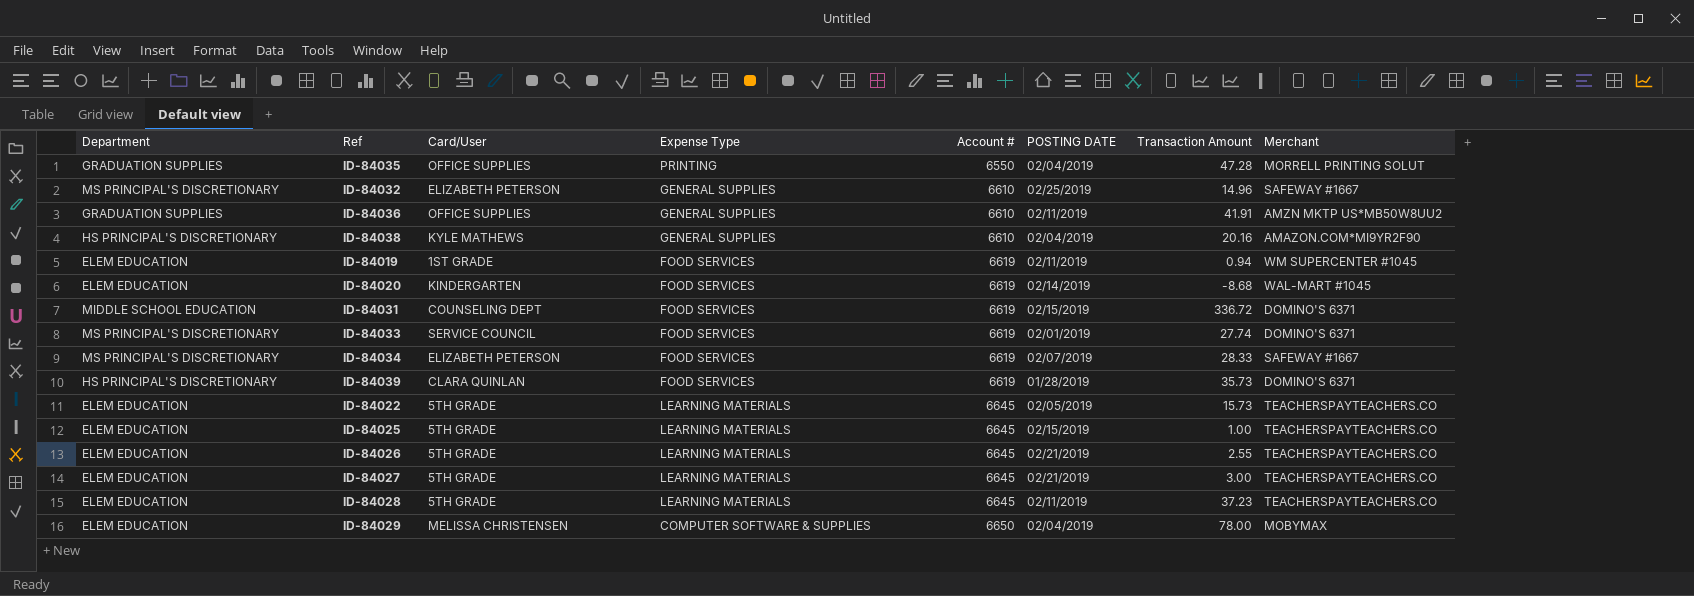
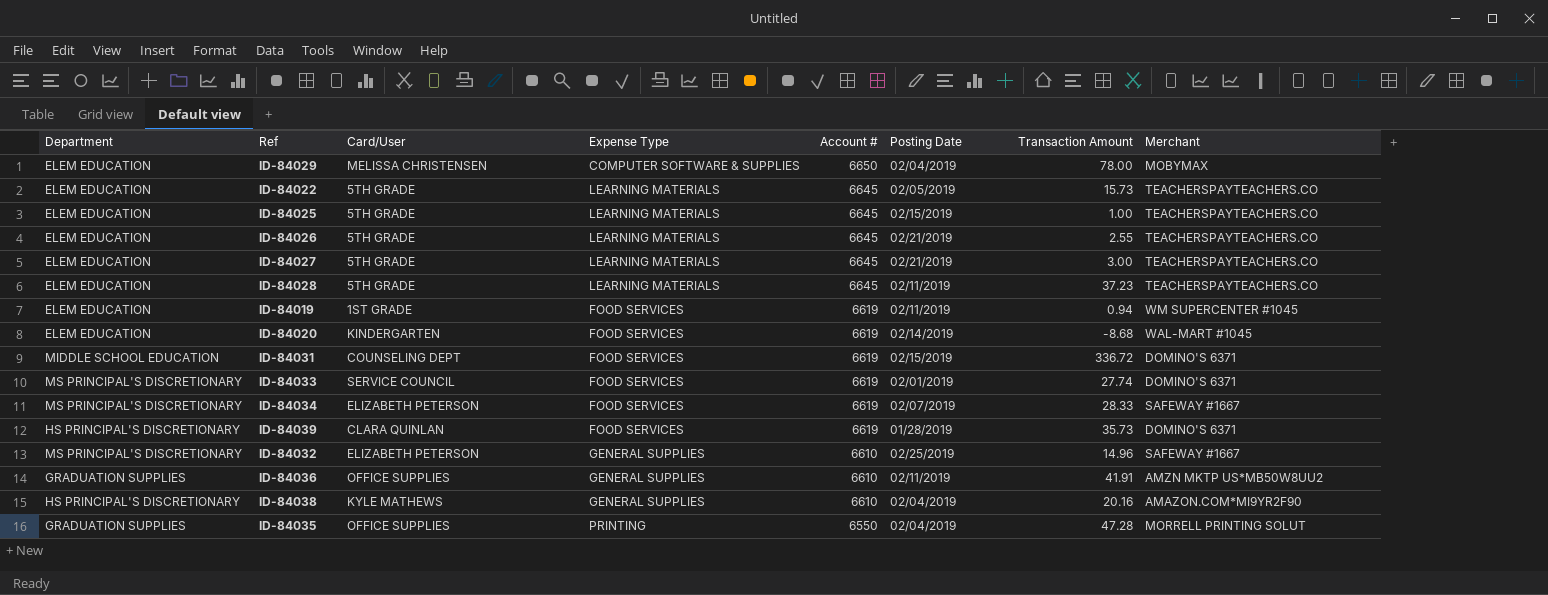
row order: Account # ascending -> Account # descending
column name: POSTING DATE -> Posting Date

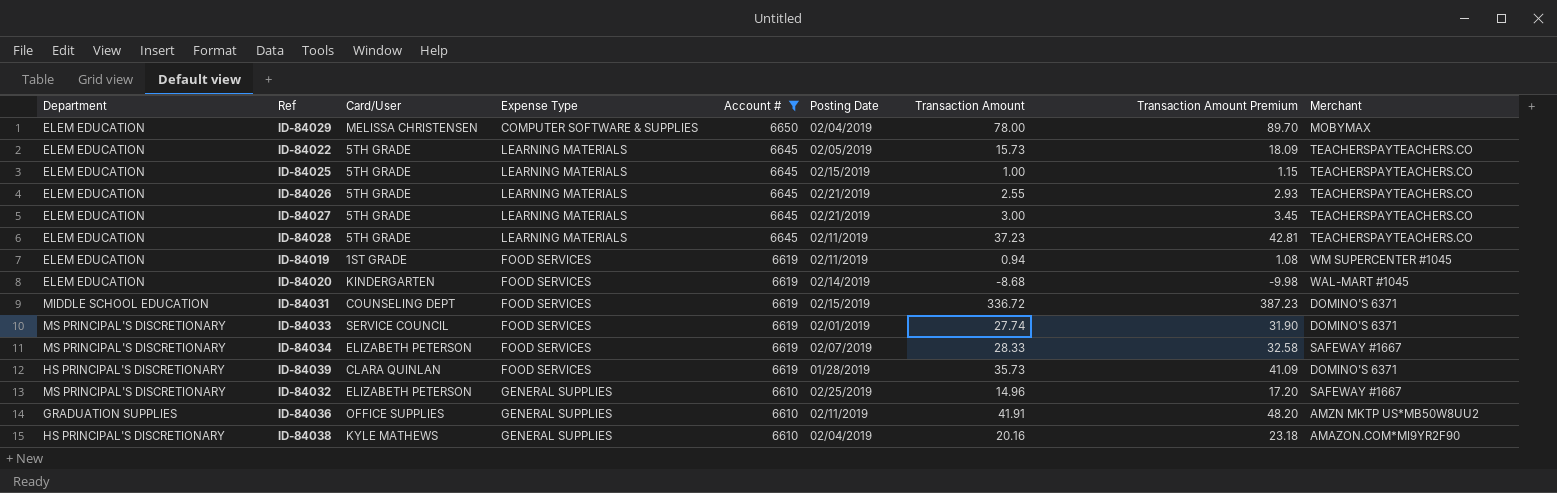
filter: none -> Account # != 6550
column Transaction Amount Premium | formula: none -> [Transaction Amount] * 1.15

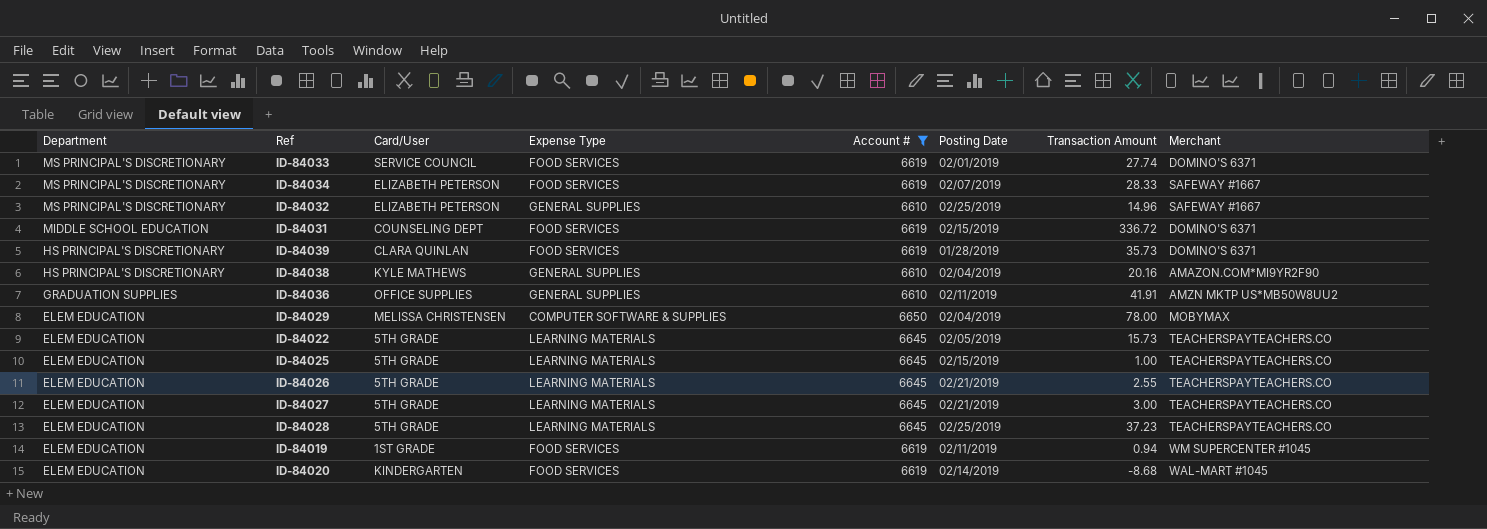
row order: Account # descending -> Department descending
column Transaction Amount Premium | formula: [Transaction Amount] * 1.15 -> none
ID-84028 | Posting Date: 02/11/2019 -> 02/25/2019

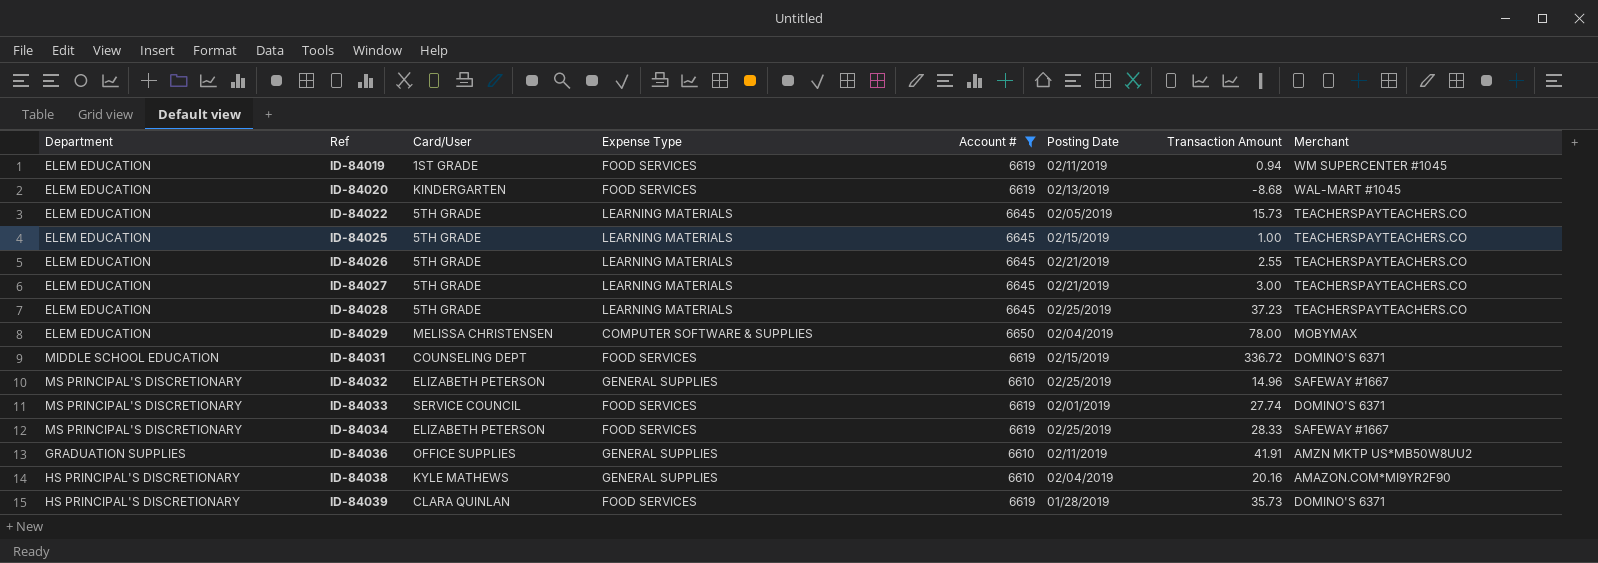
row order: Department descending -> Ref ascending
ID-84020 | Posting Date: 02/14/2019 -> 02/13/2019
ID-84034 | Posting Date: 02/07/2019 -> 02/25/2019

